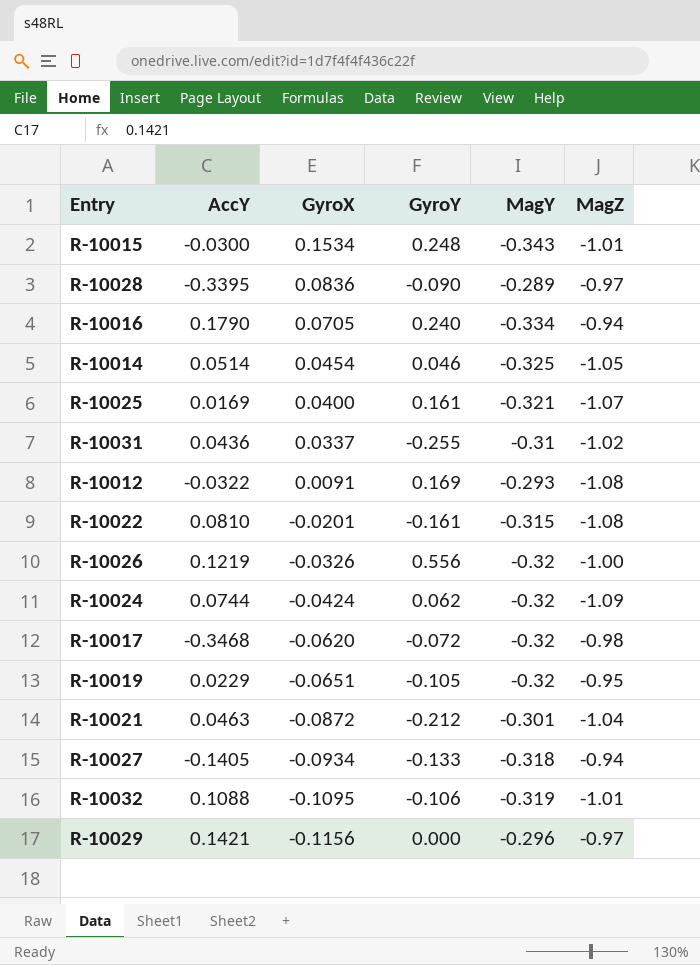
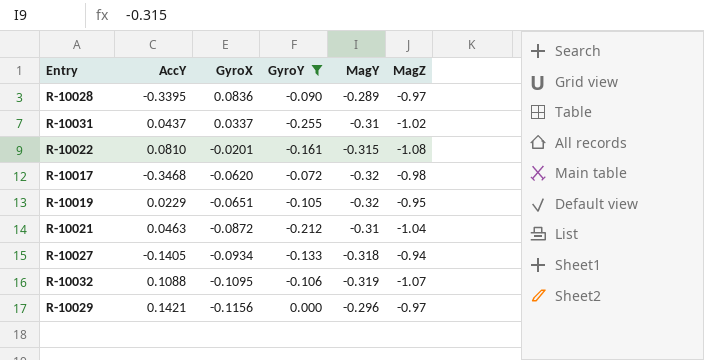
filter: none -> GyroY <= 0.000
R-10031 | AccY: 0.0436 -> 0.0437
R-10021 | MagY: -0.301 -> -0.31
R-10032 | MagZ: -1.01 -> -1.07

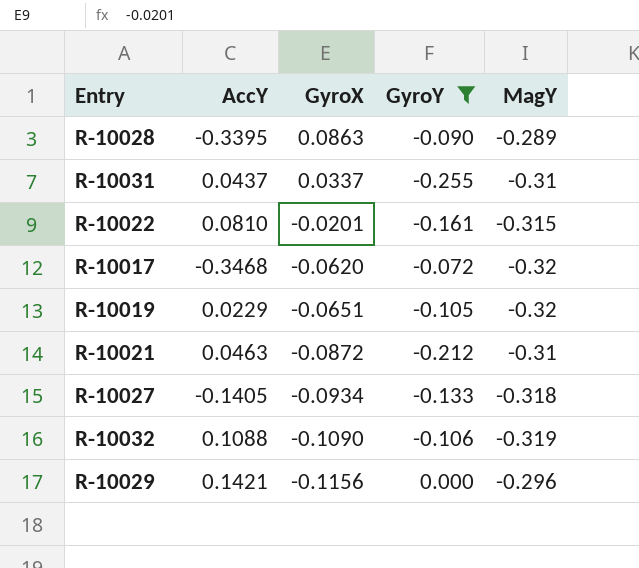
column MagZ | position: 6 -> none
R-10028 | GyroX: 0.0836 -> 0.0863
R-10032 | GyroX: -0.1095 -> -0.1090

